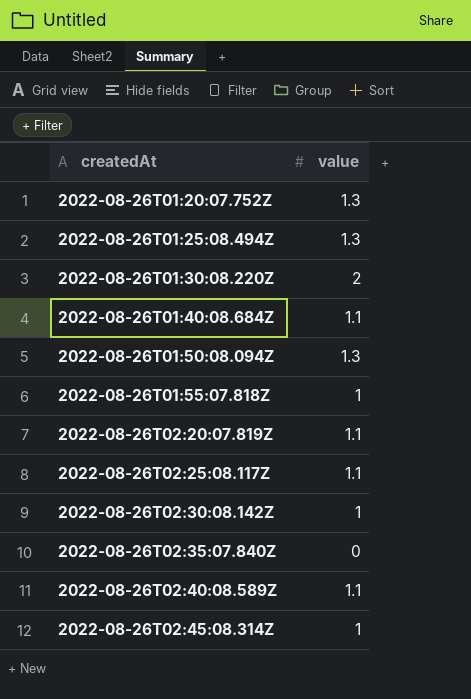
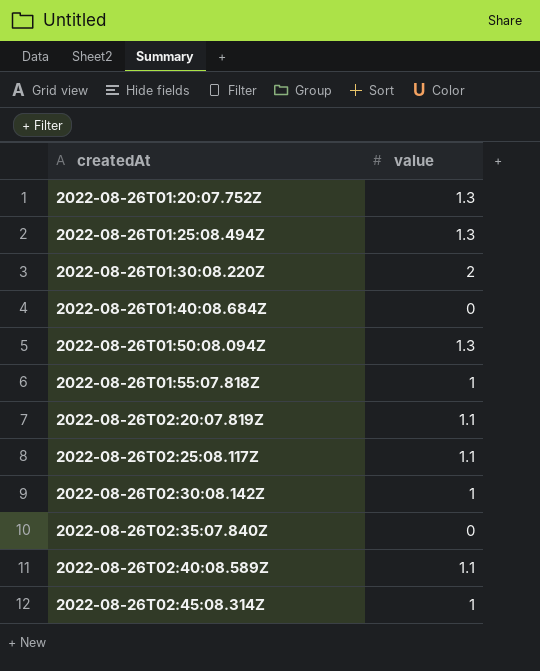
2022-08-26T01:40:08.684Z | value: 1.1 -> 0

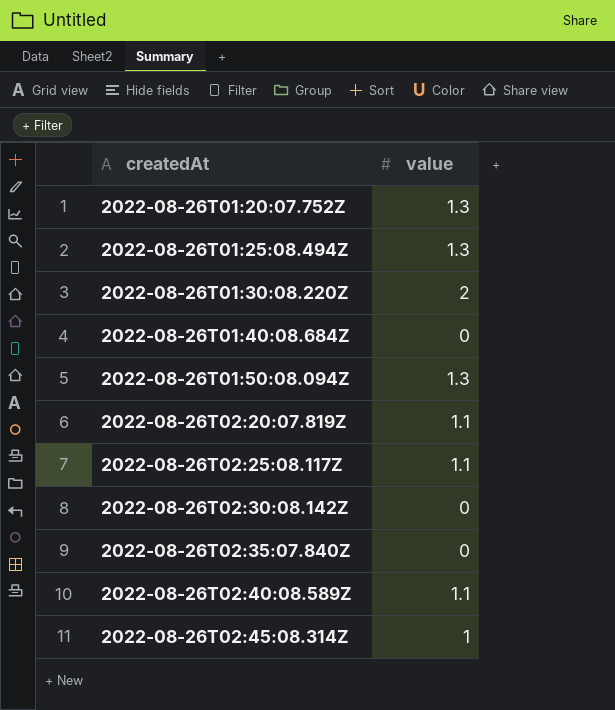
row 2022-08-26T01:55:07.818Z: 1 -> none
2022-08-26T02:30:08.142Z | value: 1 -> 0

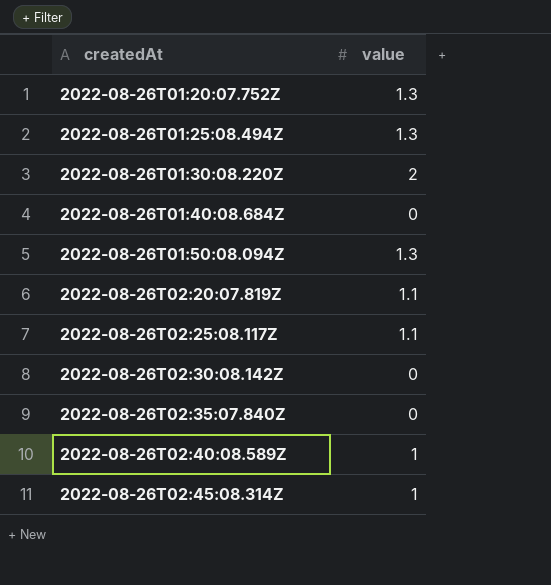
2022-08-26T02:40:08.589Z | value: 1.1 -> 1

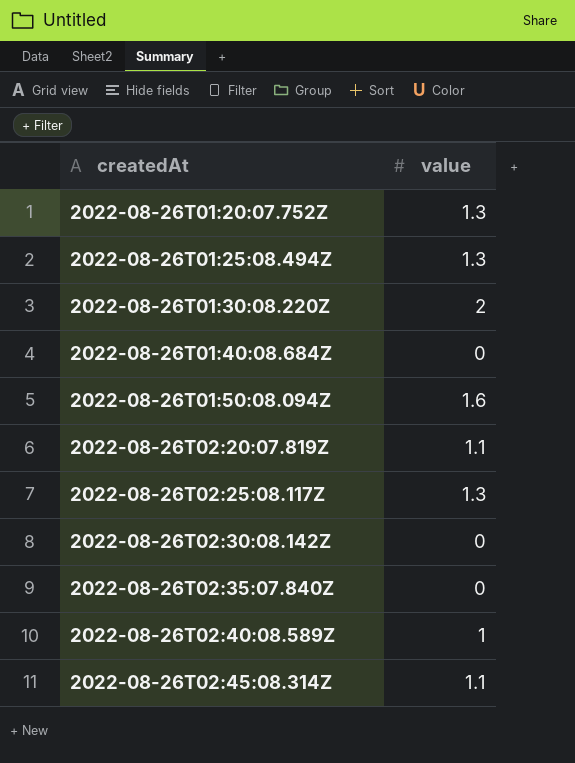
2022-08-26T01:50:08.094Z | value: 1.3 -> 1.6
2022-08-26T02:25:08.117Z | value: 1.1 -> 1.3
2022-08-26T02:45:08.314Z | value: 1 -> 1.1

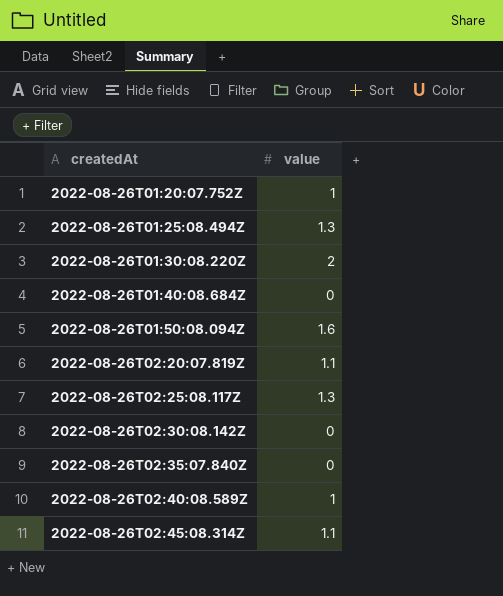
2022-08-26T01:20:07.752Z | value: 1.3 -> 1

